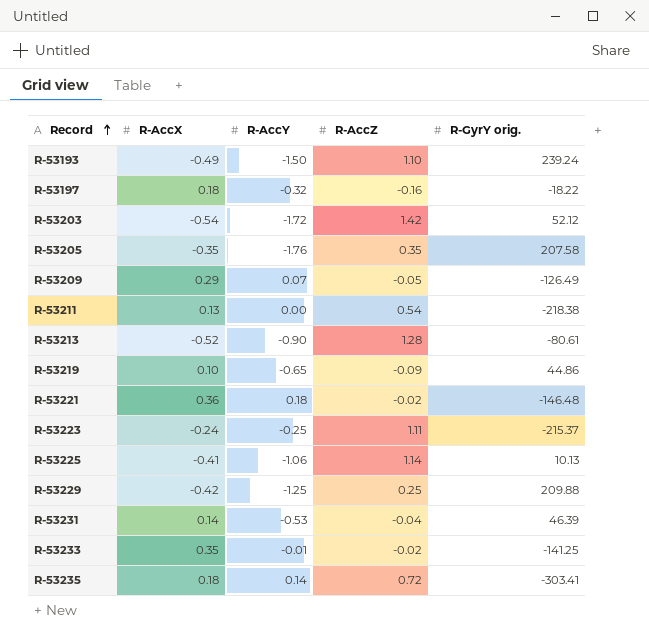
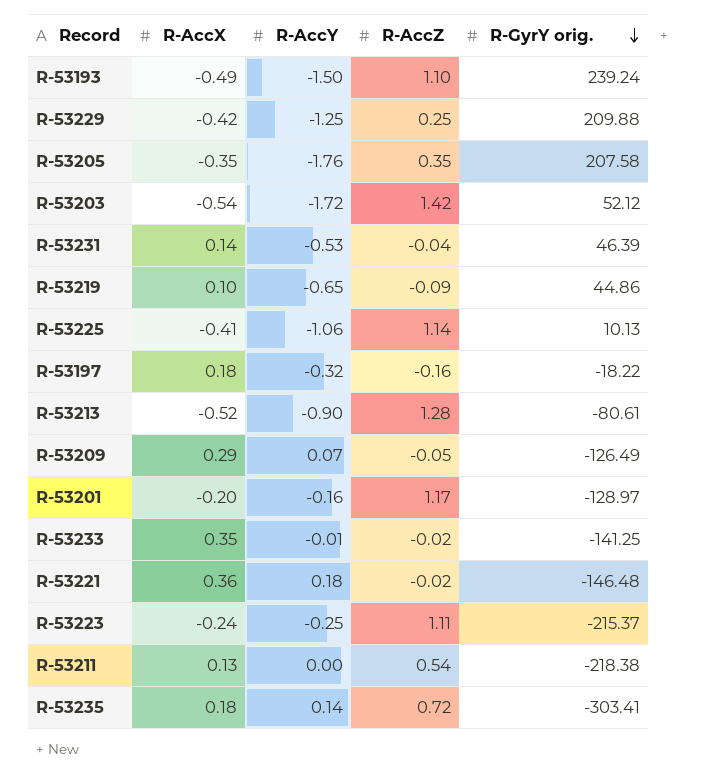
row order: Record ascending -> R-GyrY orig. descending
row R-53201: none -> -0.20 | -0.16 | 1.17 | -128.97

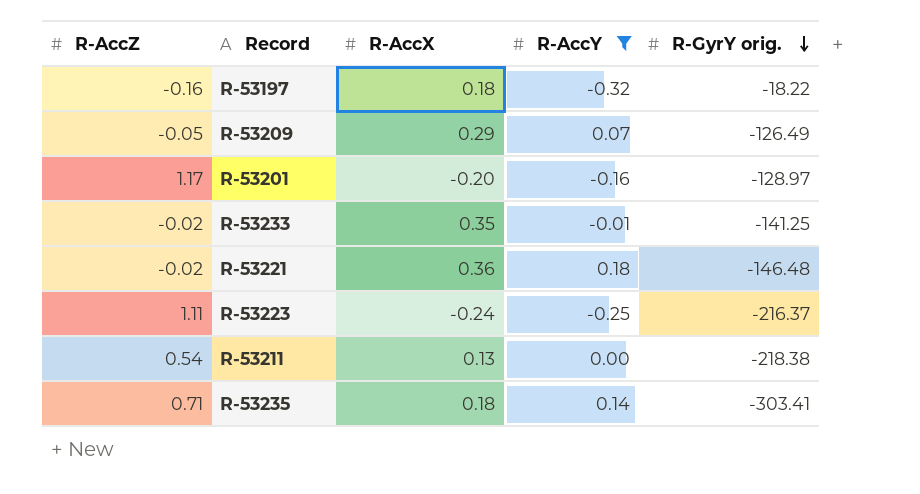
filter: none -> R-AccY >= -0.32
column R-AccZ | position: 4 -> 1
R-53223 | R-GyrY orig.: -215.37 -> -216.37
R-53235 | R-AccZ: 0.72 -> 0.71

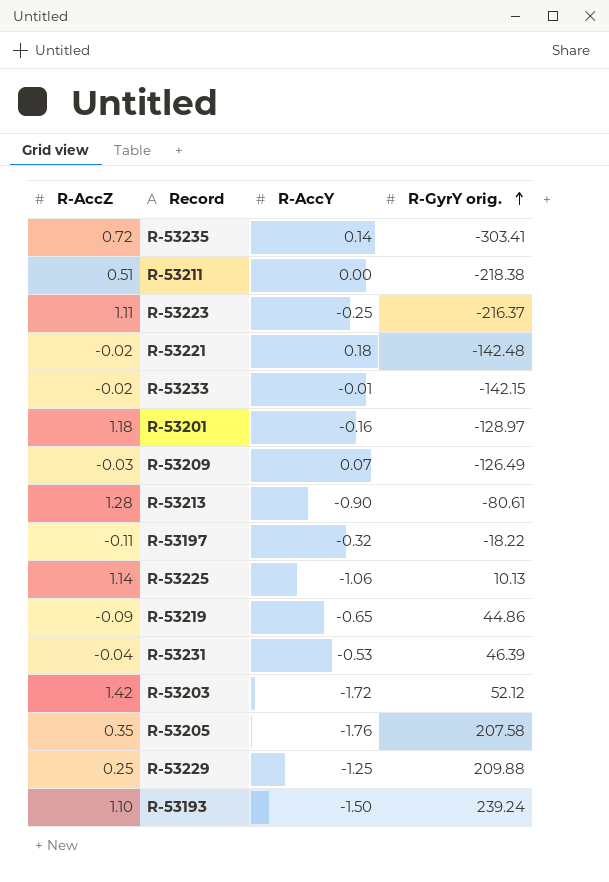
filter: R-AccY >= -0.32 -> none
row order: R-GyrY orig. descending -> R-GyrY orig. ascending
column R-AccX | position: 3 -> none
R-53235 | R-AccZ: 0.71 -> 0.72
R-53211 | R-AccZ: 0.54 -> 0.51
R-53221 | R-GyrY orig.: -146.48 -> -142.48
R-53233 | R-GyrY orig.: -141.25 -> -142.15
R-53201 | R-AccZ: 1.17 -> 1.18
R-53209 | R-AccZ: -0.05 -> -0.03
R-53197 | R-AccZ: -0.16 -> -0.11

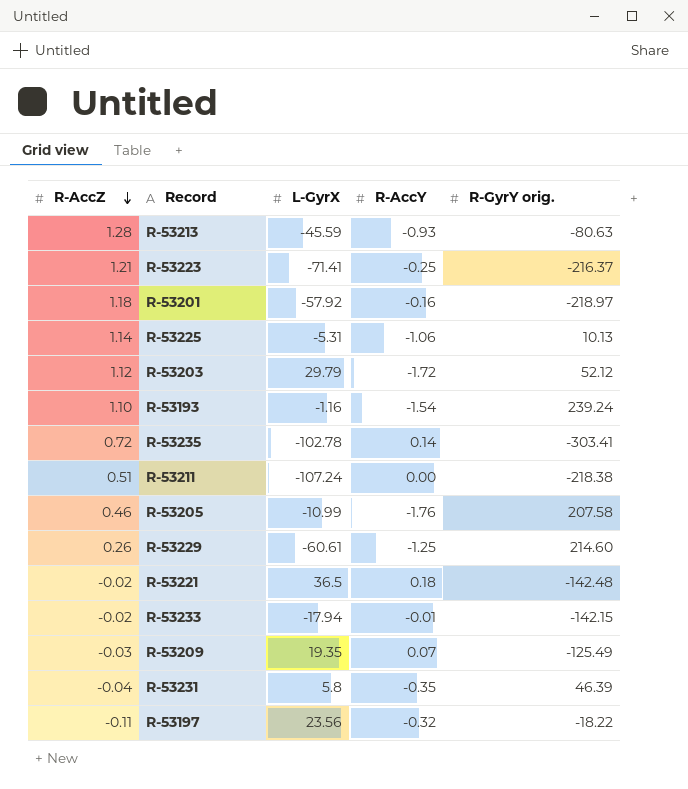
row order: R-GyrY orig. ascending -> R-AccZ descending
column L-GyrX | position: none -> 3
row R-53219: -0.09 | -0.65 | 44.86 -> none
R-53213 | R-AccY: -0.90 -> -0.93
R-53213 | R-GyrY orig.: -80.61 -> -80.63
R-53223 | R-AccZ: 1.11 -> 1.21
R-53201 | R-GyrY orig.: -128.97 -> -218.97
R-53203 | R-AccZ: 1.42 -> 1.12
R-53193 | R-AccY: -1.50 -> -1.54
R-53205 | R-AccZ: 0.35 -> 0.46
R-53229 | R-AccZ: 0.25 -> 0.26
R-53229 | R-GyrY orig.: 209.88 -> 214.60
R-53209 | R-GyrY orig.: -126.49 -> -125.49
R-53231 | R-AccY: -0.53 -> -0.35

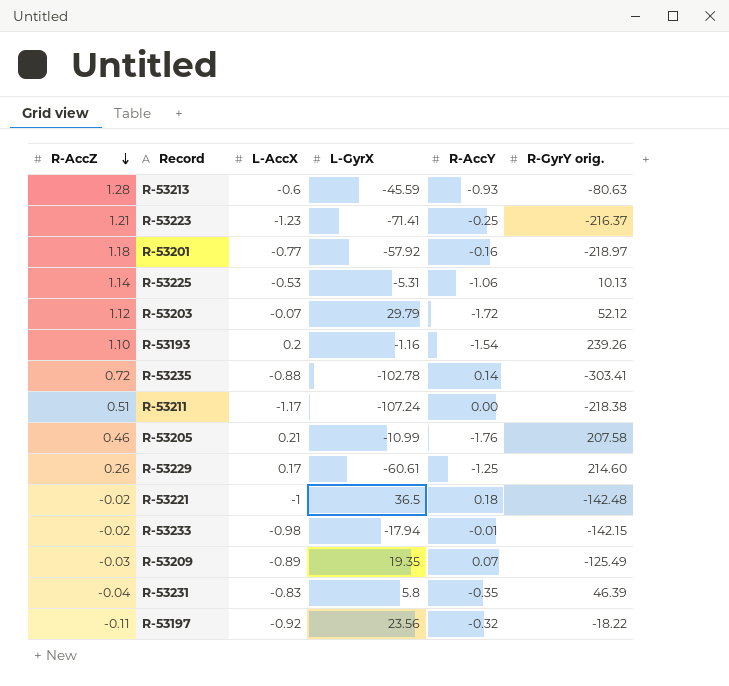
column L-AccX | position: none -> 3
R-53193 | R-GyrY orig.: 239.24 -> 239.26

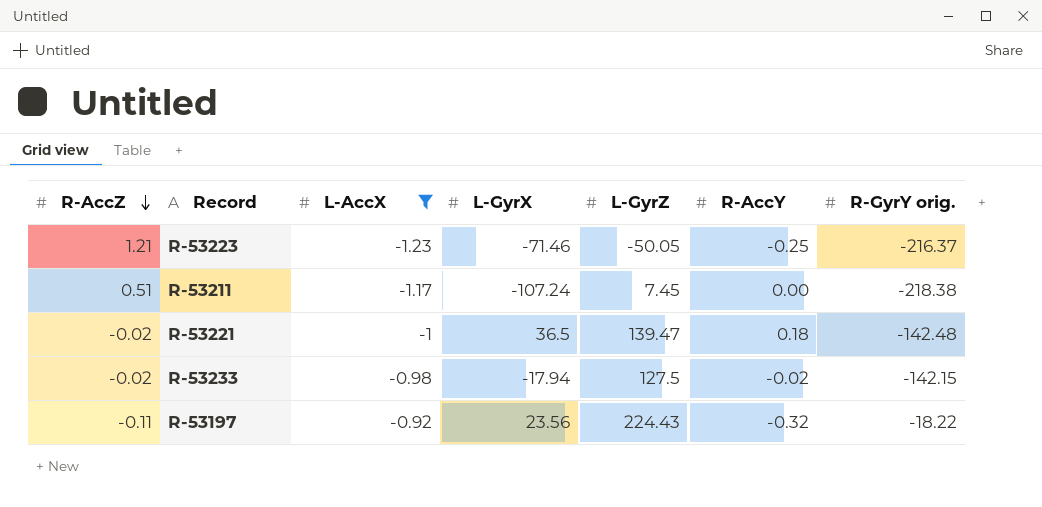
filter: none -> L-AccX <= -0.92
column L-GyrZ | position: none -> 5
R-53223 | L-GyrX: -71.41 -> -71.46
R-53233 | R-AccY: -0.01 -> -0.02

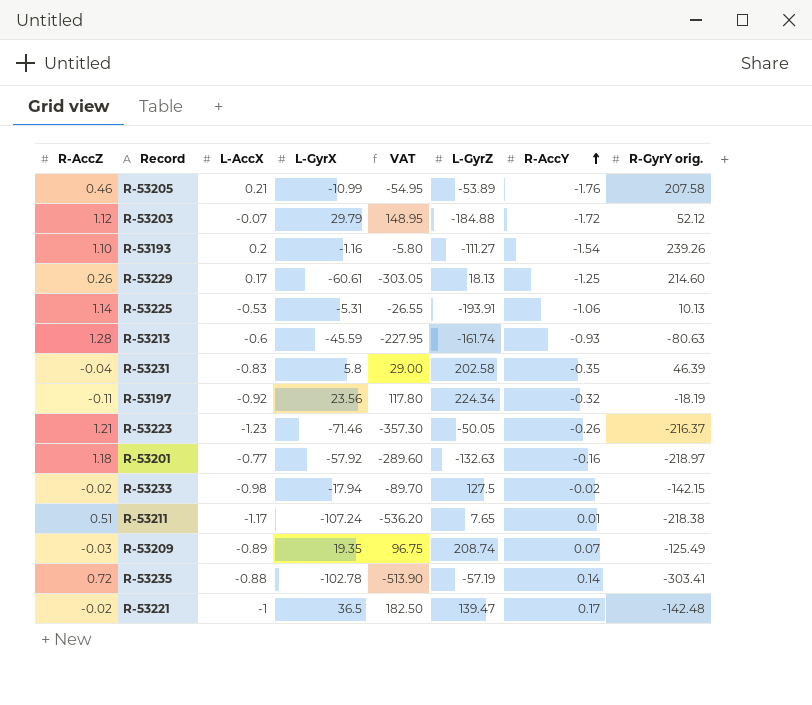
filter: L-AccX <= -0.92 -> none
row order: R-AccZ descending -> R-AccY ascending
column VAT | formula: none -> [L-GyrX] * 5
R-53197 | L-GyrZ: 224.43 -> 224.34
R-53197 | R-GyrY orig.: -18.22 -> -18.19
R-53223 | R-AccY: -0.25 -> -0.26
R-53211 | L-GyrZ: 7.45 -> 7.65
R-53211 | R-AccY: 0.00 -> 0.01
R-53221 | R-AccY: 0.18 -> 0.17

